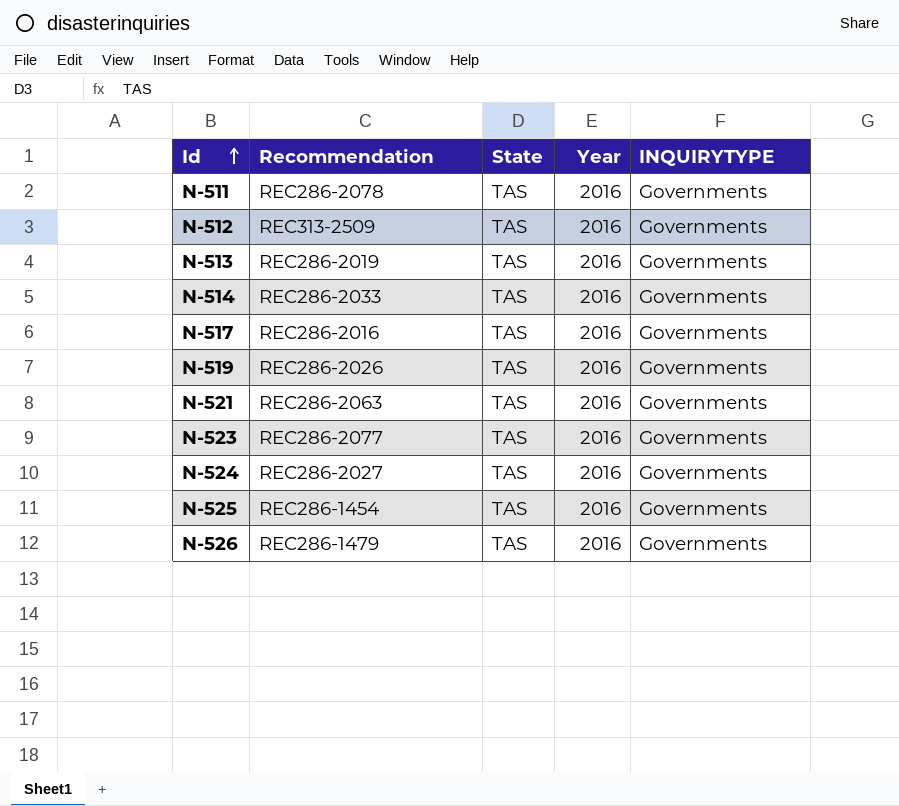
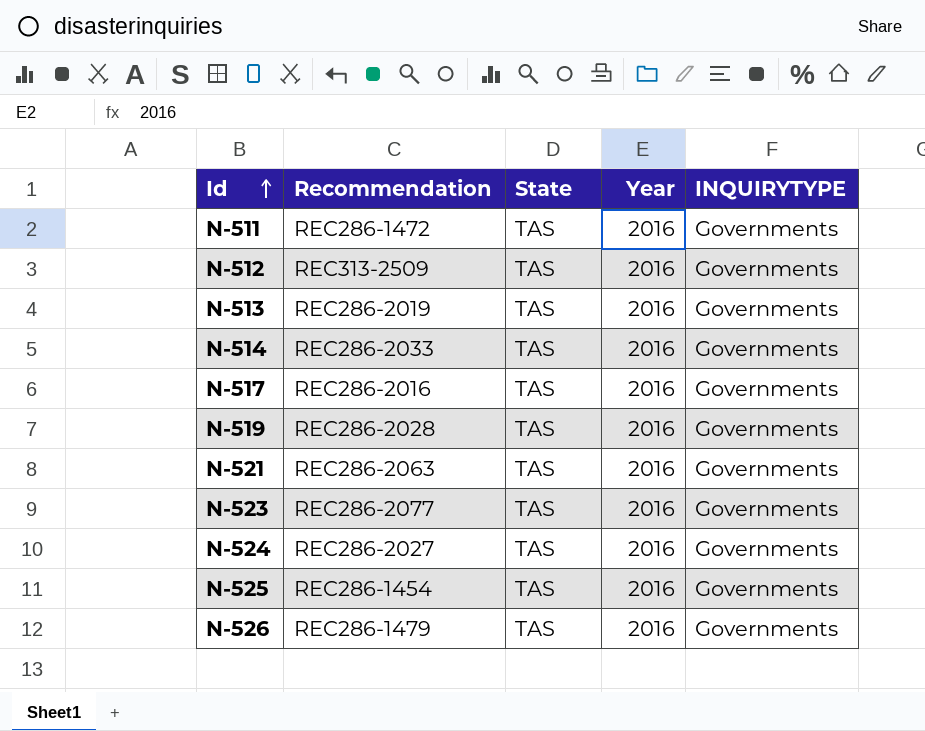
N-511 | Recommendation: REC286-2078 -> REC286-1472
N-519 | Recommendation: REC286-2026 -> REC286-2028

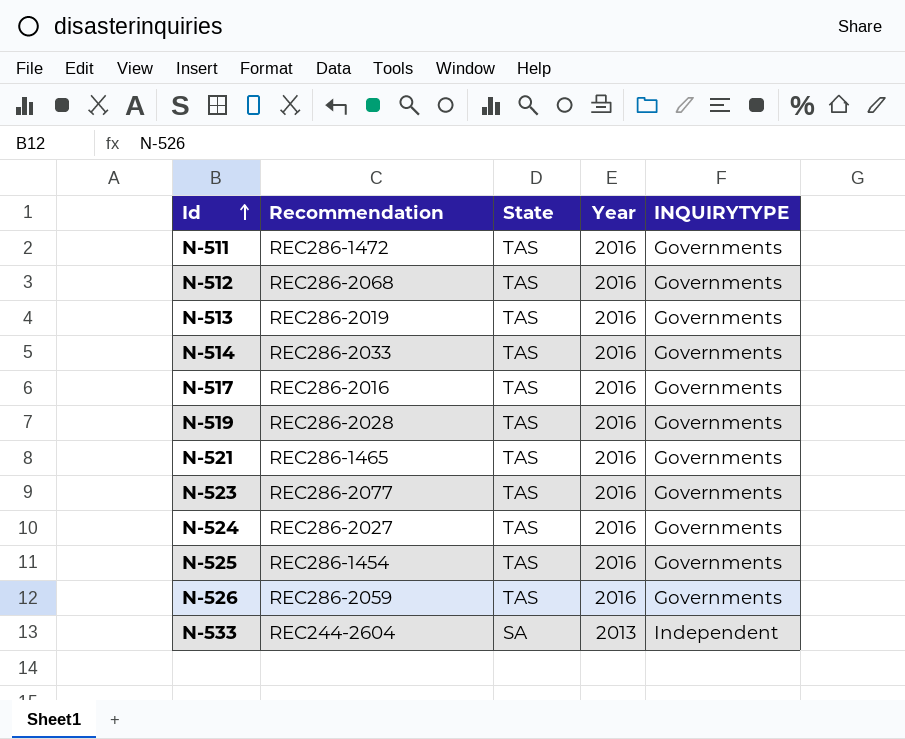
N-512 | Recommendation: REC313-2509 -> REC286-2068
N-521 | Recommendation: REC286-2063 -> REC286-1465
N-526 | Recommendation: REC286-1479 -> REC286-2059
row N-533: none -> REC244-2604 | SA | 2013 | Independent

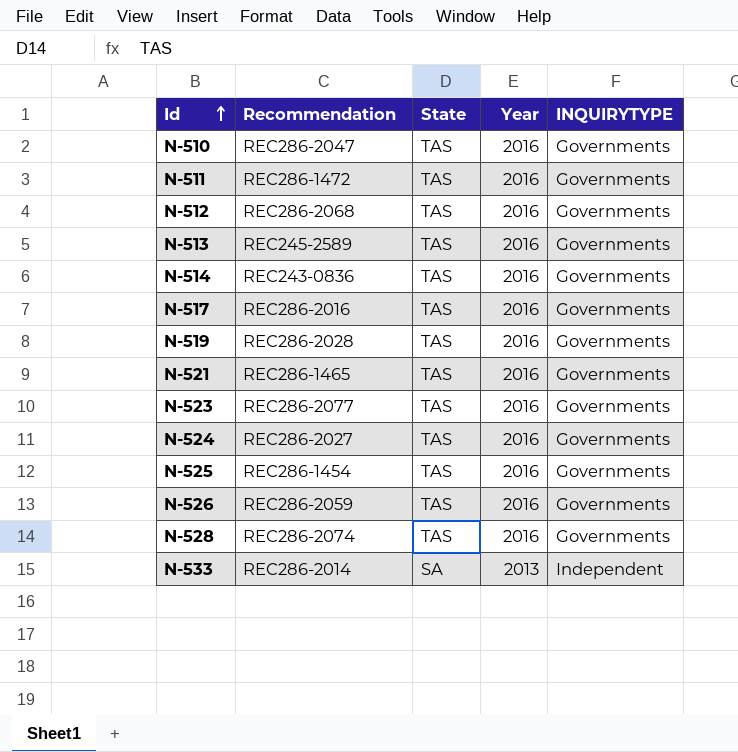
row N-510: none -> REC286-2047 | TAS | 2016 | Governments
N-513 | Recommendation: REC286-2019 -> REC245-2589
N-514 | Recommendation: REC286-2033 -> REC243-0836
row N-528: none -> REC286-2074 | TAS | 2016 | Governments
N-533 | Recommendation: REC244-2604 -> REC286-2014

